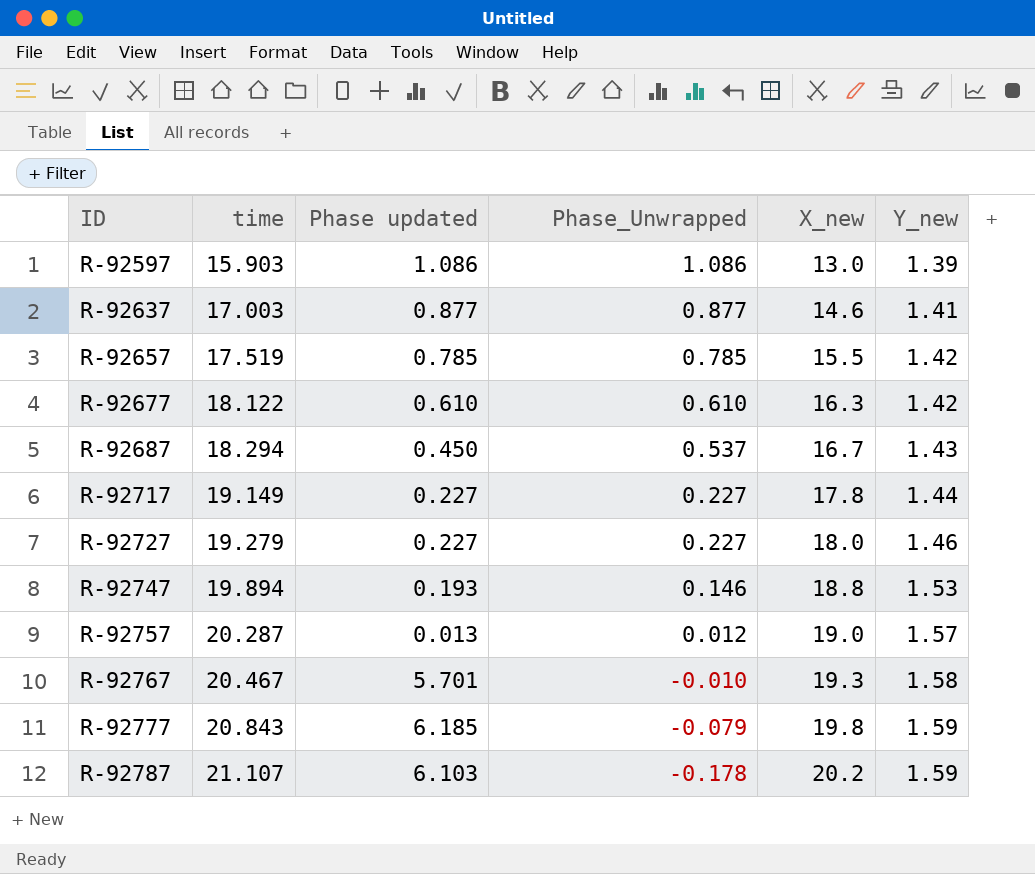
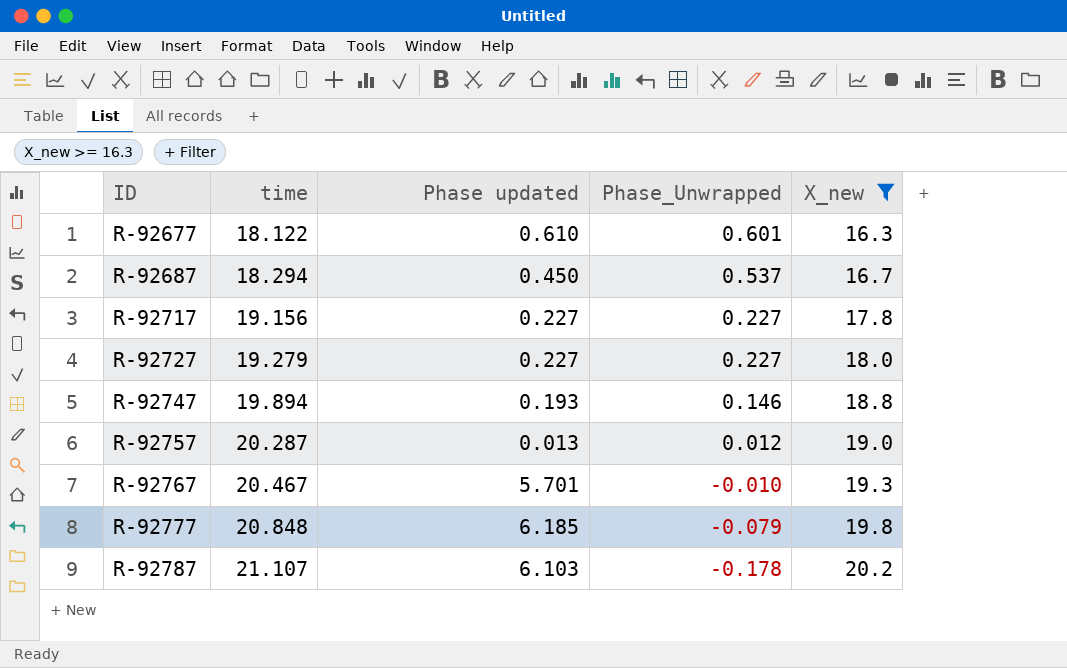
filter: none -> X_new >= 16.3
column Y_new | position: 6 -> none
R-92677 | Phase_Unwrapped: 0.610 -> 0.601
R-92717 | time: 19.149 -> 19.156
R-92777 | time: 20.843 -> 20.848

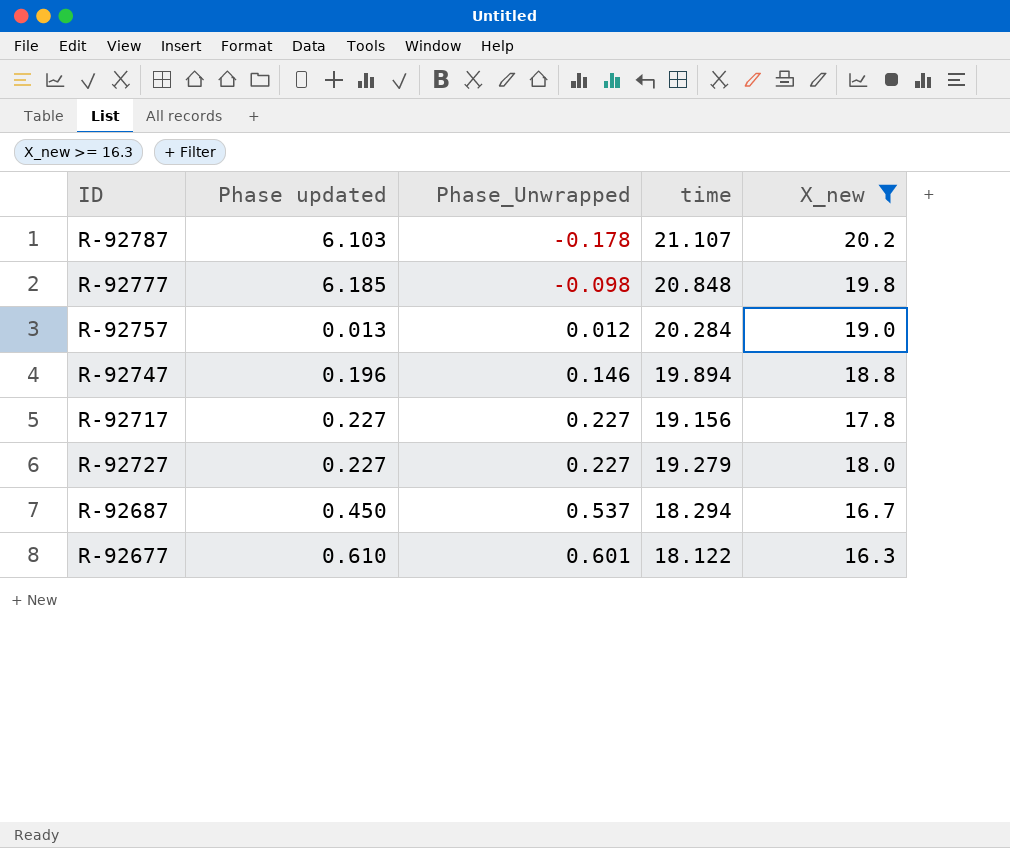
row order: ID ascending -> Phase_Unwrapped ascending
column time | position: 2 -> 4
row R-92767: 20.467 | 5.701 | -0.010 | 19.3 -> none
R-92777 | Phase_Unwrapped: -0.079 -> -0.098
R-92757 | time: 20.287 -> 20.284
R-92747 | Phase updated: 0.193 -> 0.196

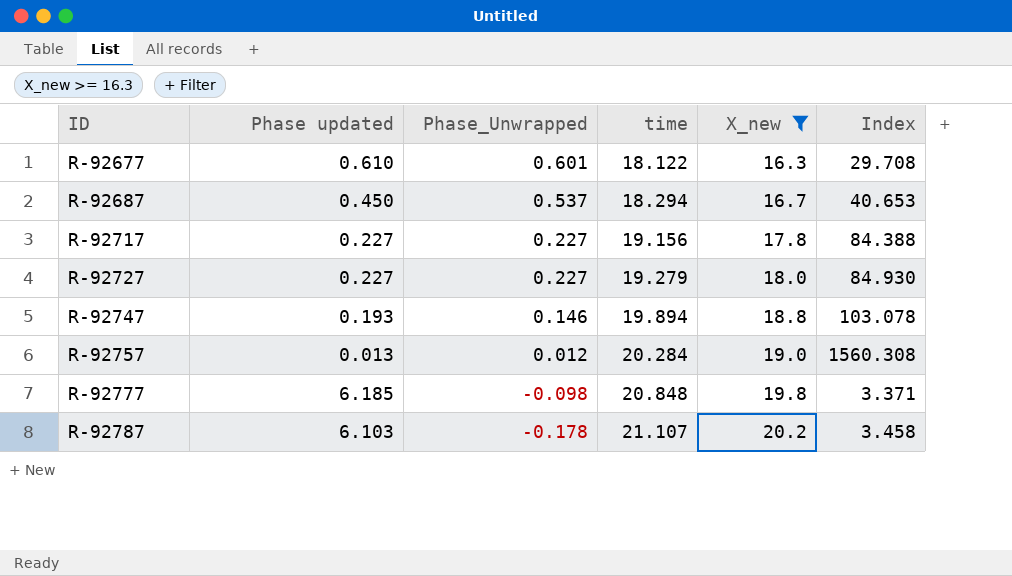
row order: Phase_Unwrapped ascending -> ID ascending
column Index | formula: none -> [time] / [Phase updated]
R-92747 | Phase updated: 0.196 -> 0.193

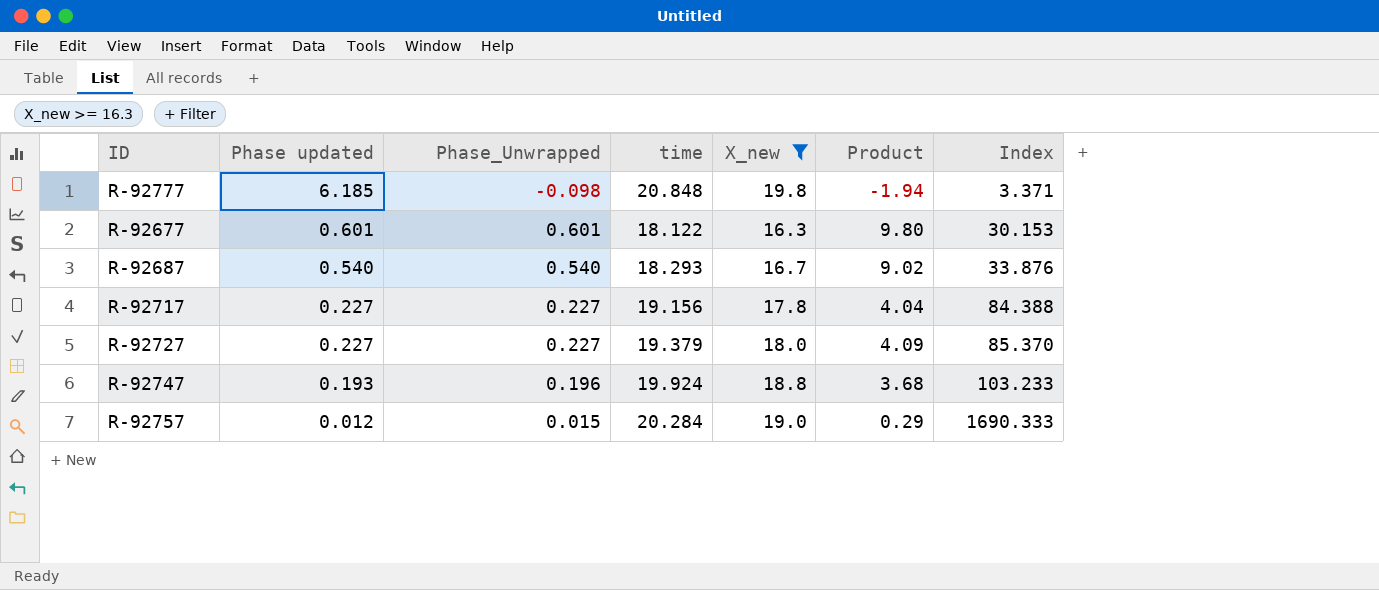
row order: ID ascending -> Phase updated descending
column Product | formula: none -> [Phase_Unwrapped] * [X_new]
row R-92787: 6.103 | -0.178 | 21.107 | 20.2 | 3.458 -> none
R-92677 | Phase updated: 0.610 -> 0.601
R-92677 | Index: 29.708 -> 30.153
R-92687 | Phase updated: 0.450 -> 0.540
R-92687 | Phase_Unwrapped: 0.537 -> 0.540
R-92687 | time: 18.294 -> 18.293
R-92687 | Index: 40.653 -> 33.876
R-92727 | time: 19.279 -> 19.379
R-92727 | Index: 84.930 -> 85.370
R-92747 | Phase_Unwrapped: 0.146 -> 0.196
R-92747 | time: 19.894 -> 19.924
R-92747 | Index: 103.078 -> 103.233
R-92757 | Phase updated: 0.013 -> 0.012
R-92757 | Phase_Unwrapped: 0.012 -> 0.015
R-92757 | Index: 1560.308 -> 1690.333

